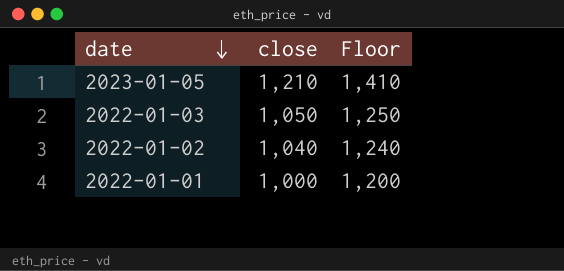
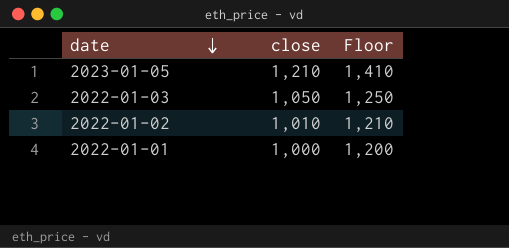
2022-01-02 | close: 1,040 -> 1,010
2022-01-02 | Floor: 1,240 -> 1,210

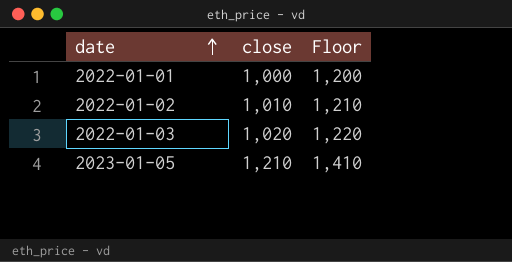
row order: date descending -> date ascending
2022-01-03 | close: 1,050 -> 1,020
2022-01-03 | Floor: 1,250 -> 1,220

